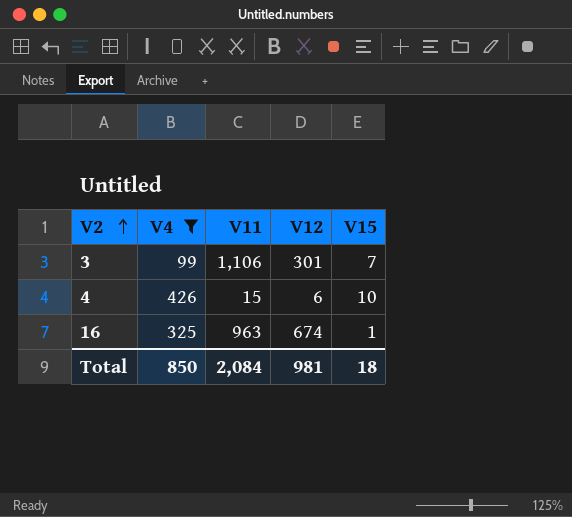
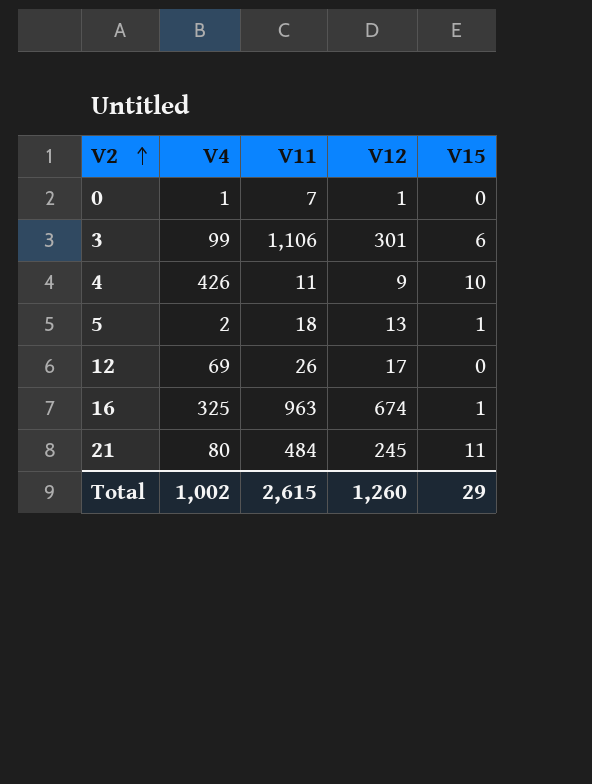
filter: V4 >= 99 -> none
3 | V15: 7 -> 6
4 | V11: 15 -> 11
4 | V12: 6 -> 9
Total | V4: 850 -> 1,002
Total | V11: 2,084 -> 2,615
Total | V12: 981 -> 1,260
Total | V15: 18 -> 29

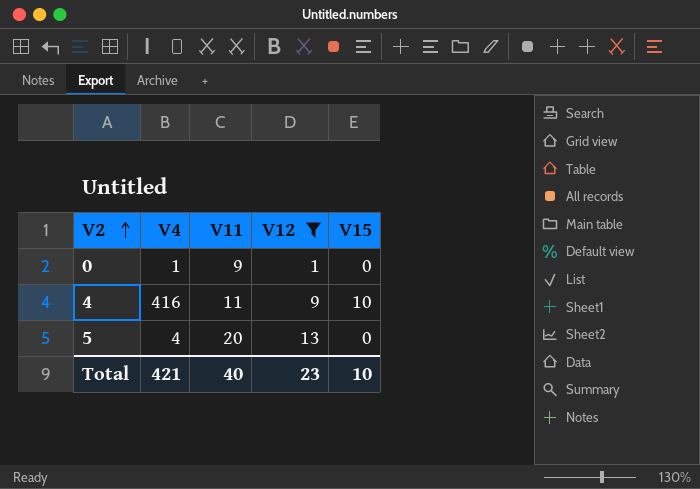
filter: none -> V12 <= 13
0 | V11: 7 -> 9
4 | V4: 426 -> 416
5 | V4: 2 -> 4
5 | V11: 18 -> 20
5 | V15: 1 -> 0
Total | V4: 1,002 -> 421
Total | V11: 2,615 -> 40
Total | V12: 1,260 -> 23
Total | V15: 29 -> 10

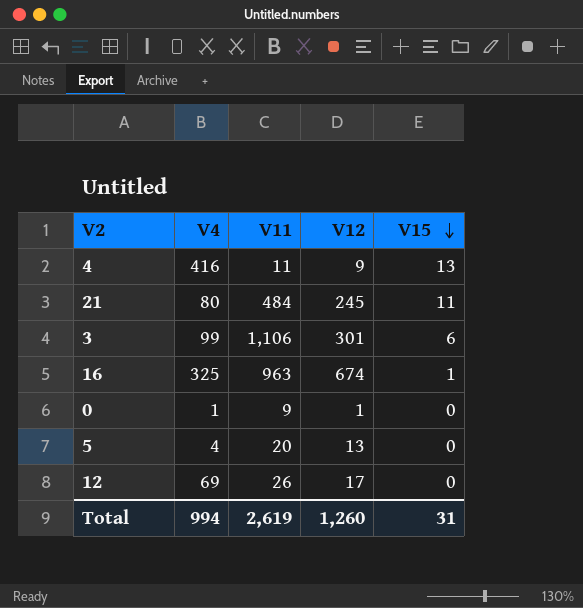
filter: V12 <= 13 -> none
row order: V2 ascending -> V15 descending
4 | V15: 10 -> 13
Total | V4: 421 -> 994
Total | V11: 40 -> 2,619
Total | V12: 23 -> 1,260
Total | V15: 10 -> 31

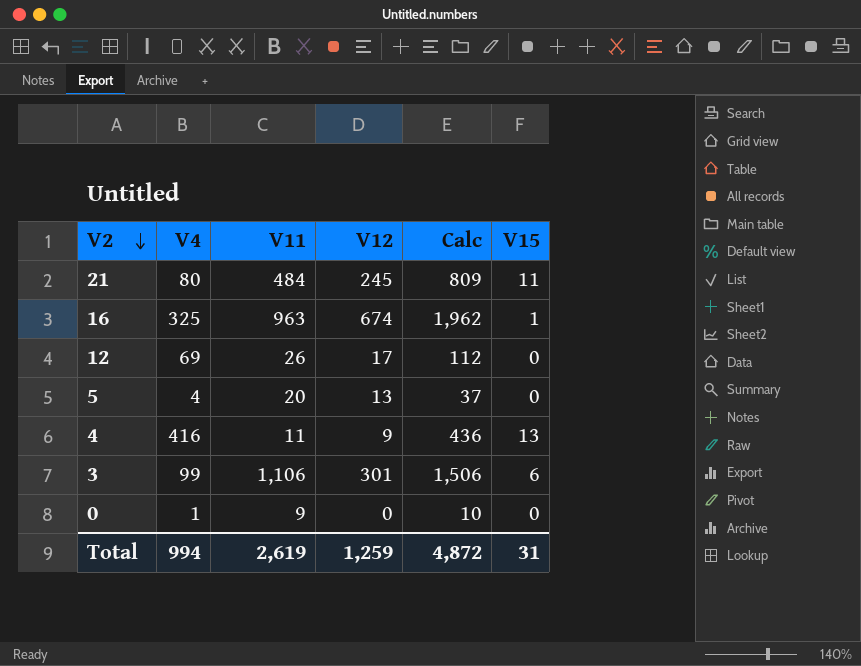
row order: V15 descending -> V2 descending
column Calc | formula: none -> [V4] + [V11] + [V12]
0 | V12: 1 -> 0
Total | V12: 1,260 -> 1,259

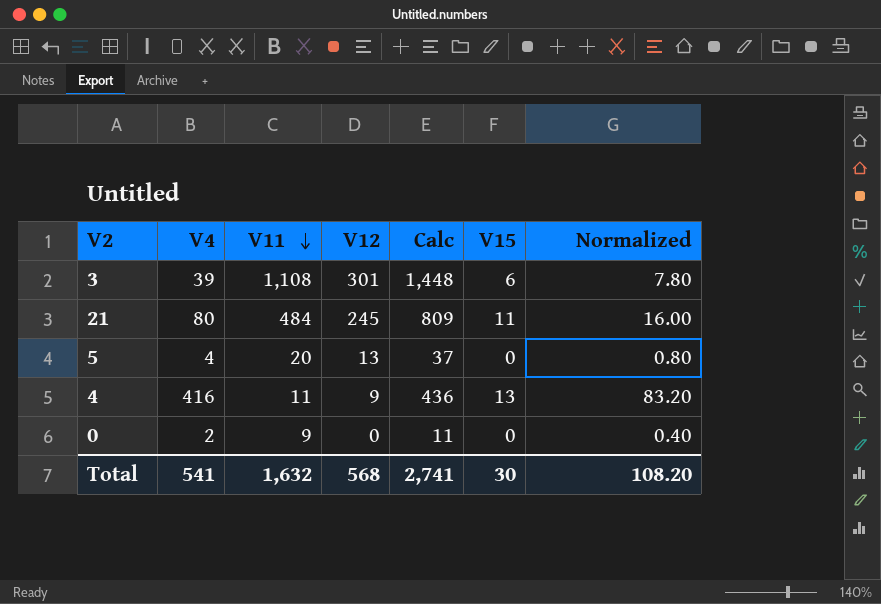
row order: V2 descending -> V11 descending
column Normalized | formula: none -> [V4] * 0.2
row 16: 325 | 963 | 674 | 1,962 | 1 -> none
row 12: 69 | 26 | 17 | 112 | 0 -> none
3 | V4: 99 -> 39
3 | V11: 1,106 -> 1,108
3 | Calc: 1,506 -> 1,448
0 | V4: 1 -> 2
0 | Calc: 10 -> 11
Total | V4: 994 -> 541
Total | V11: 2,619 -> 1,632
Total | V12: 1,259 -> 568
Total | Calc: 4,872 -> 2,741
Total | V15: 31 -> 30

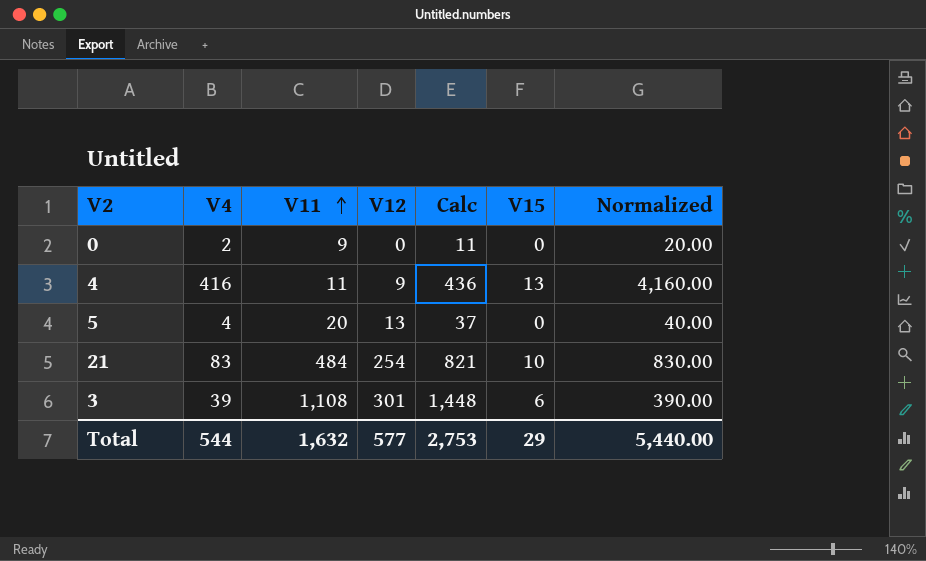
row order: V11 descending -> V11 ascending
column Normalized | formula: [V4] * 0.2 -> [V4] * 10
21 | V4: 80 -> 83
21 | V12: 245 -> 254
21 | Calc: 809 -> 821
21 | V15: 11 -> 10
Total | V4: 541 -> 544
Total | V12: 568 -> 577
Total | Calc: 2,741 -> 2,753
Total | V15: 30 -> 29
Total | Normalized: 108.20 -> 5,440.00

